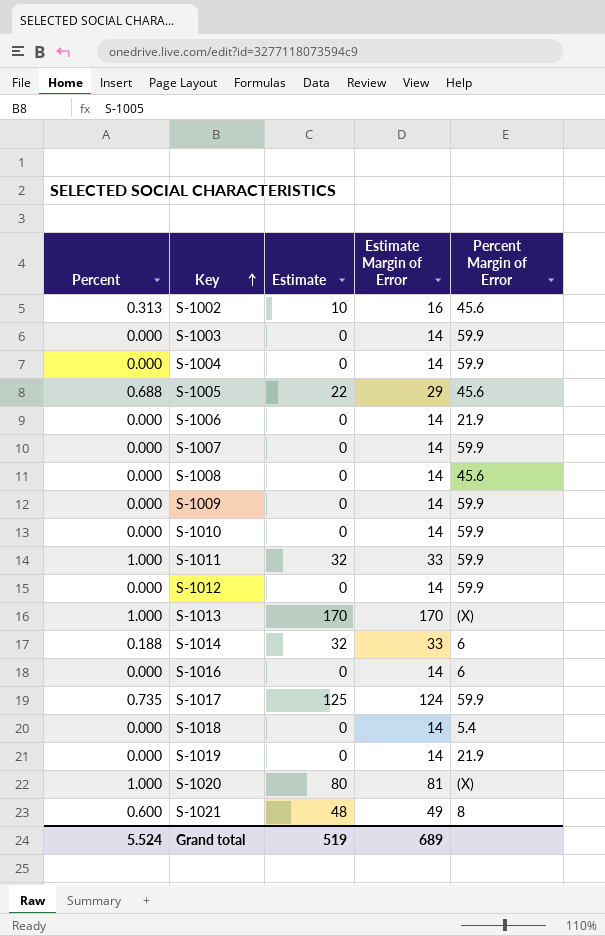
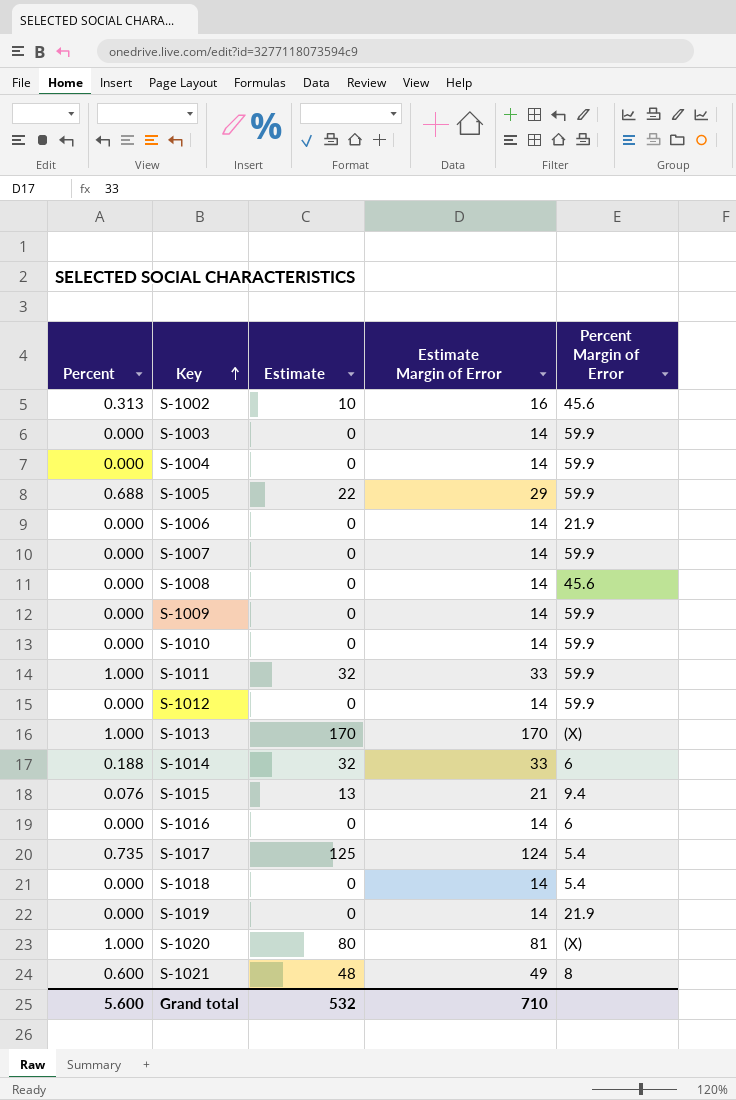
S-1005 | Percent Margin of Error: 45.6 -> 59.9
row S-1015: none -> 0.076 | 13 | 21 | 9.4
S-1017 | Percent Margin of Error: 59.9 -> 5.4
Grand total | Percent: 5.524 -> 5.600
Grand total | Estimate: 519 -> 532
Grand total | Estimate Margin of Error: 689 -> 710

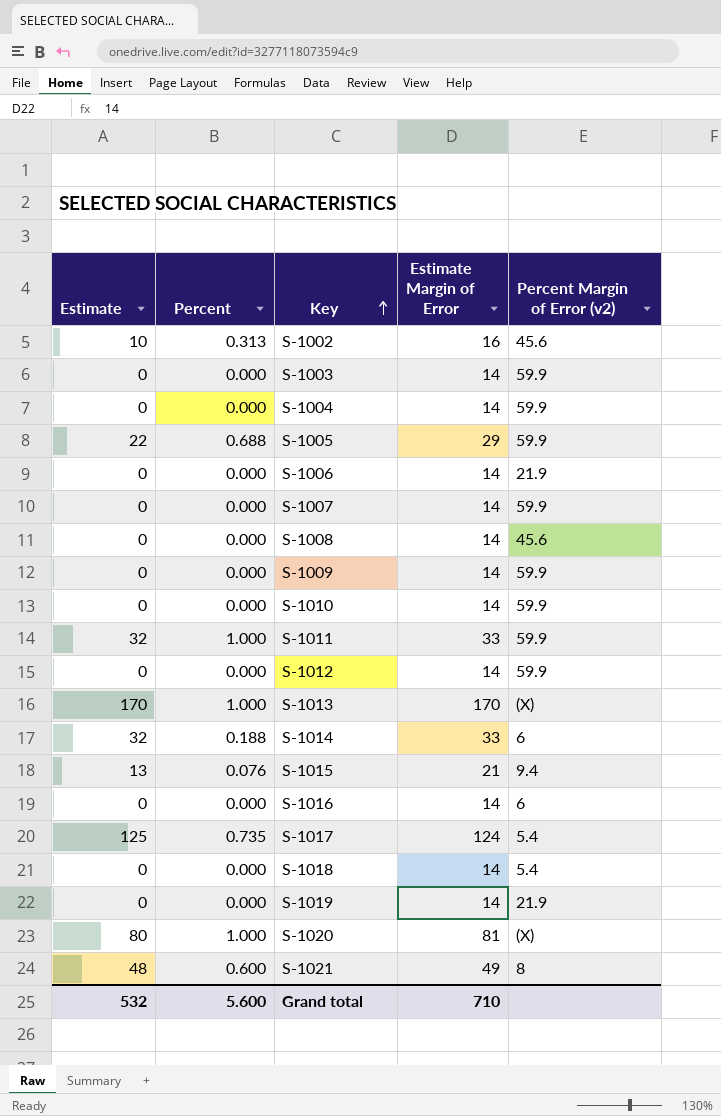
column Estimate | position: 3 -> 1
column name: Percent Margin of Error -> Percent Margin of Error (v2)

